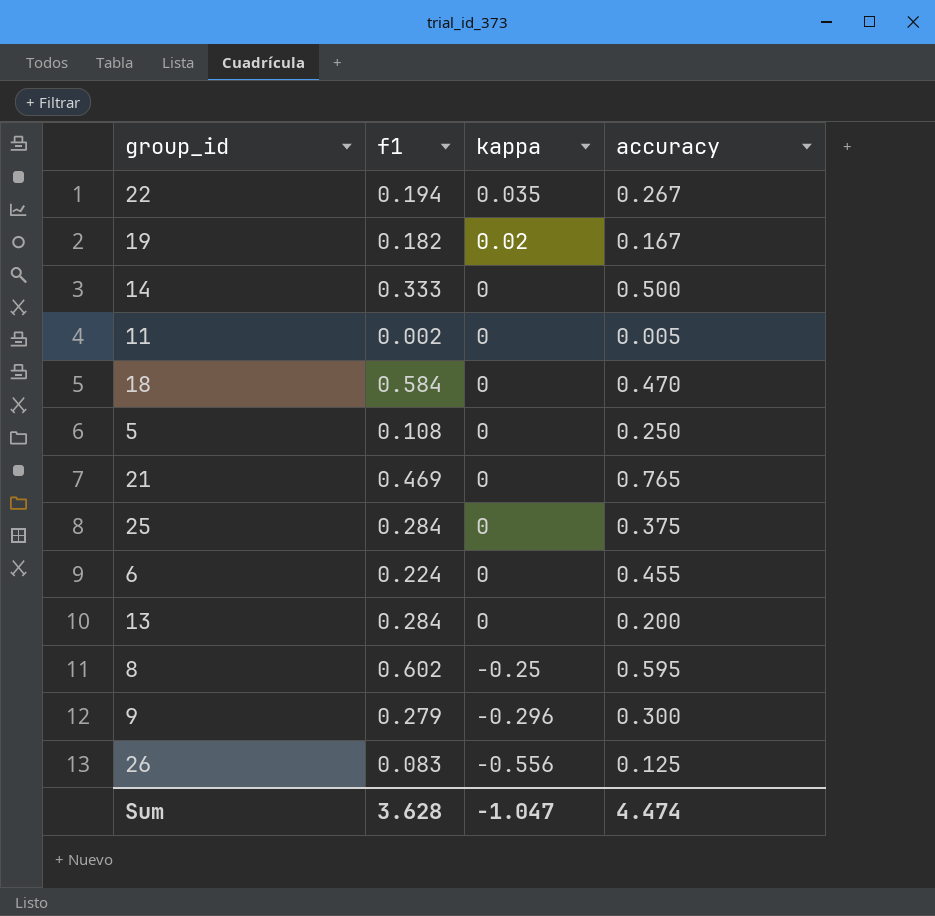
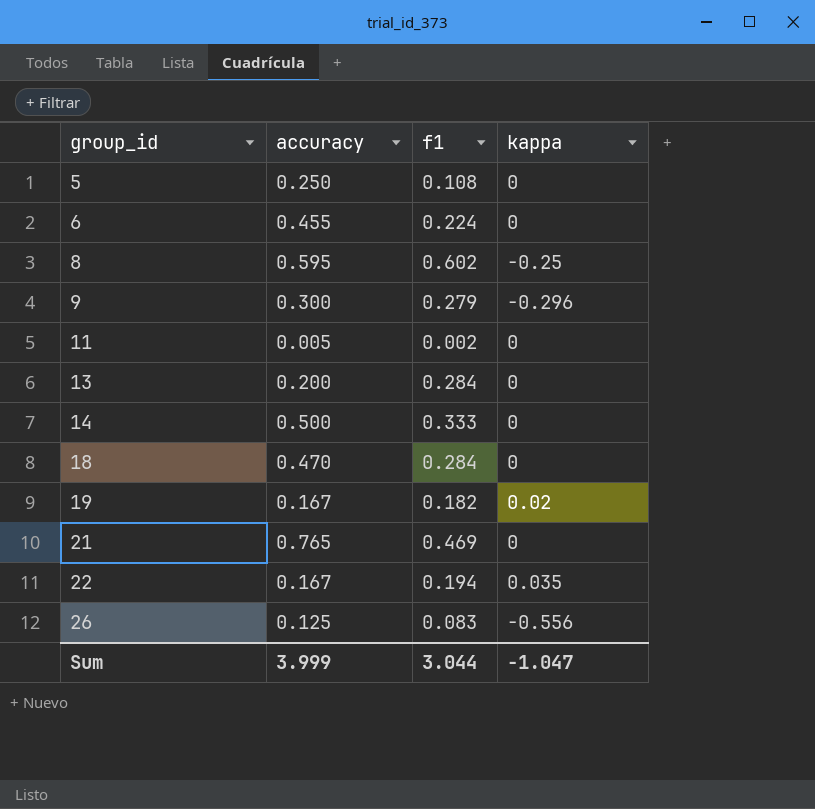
row order: kappa descending -> group_id ascending
column accuracy | position: 4 -> 2
row 25: 0.284 | 0 | 0.375 -> none
18 | f1: 0.584 -> 0.284
22 | accuracy: 0.267 -> 0.167
Sum | accuracy: 4.474 -> 3.999
Sum | f1: 3.628 -> 3.044

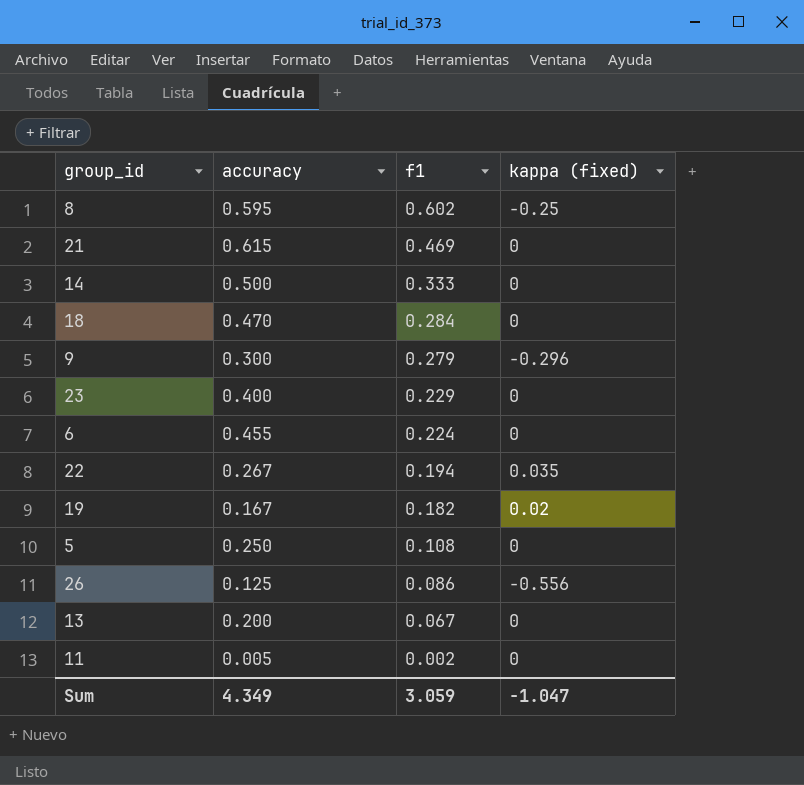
row order: group_id ascending -> f1 descending
column name: kappa -> kappa (fixed)
21 | accuracy: 0.765 -> 0.615
row 23: none -> 0.400 | 0.229 | 0
22 | accuracy: 0.167 -> 0.267
26 | f1: 0.083 -> 0.086
13 | f1: 0.284 -> 0.067
Sum | accuracy: 3.999 -> 4.349
Sum | f1: 3.044 -> 3.059

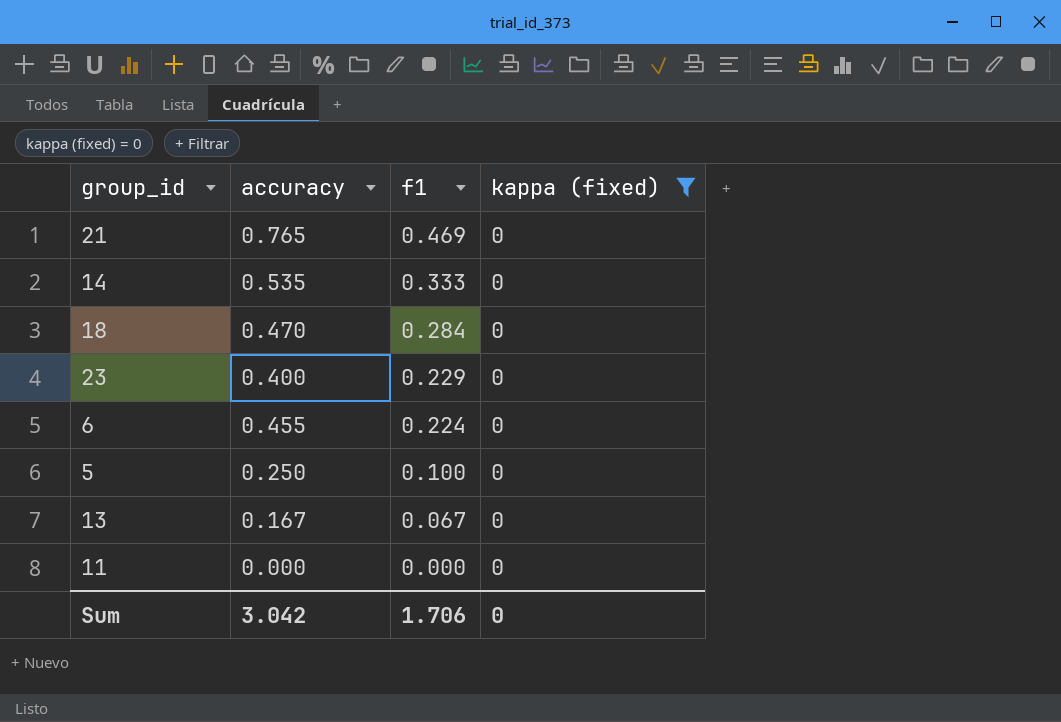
filter: none -> kappa (fixed) = 0
21 | accuracy: 0.615 -> 0.765
14 | accuracy: 0.500 -> 0.535
5 | f1: 0.108 -> 0.100
13 | accuracy: 0.200 -> 0.167
11 | accuracy: 0.005 -> 0.000
11 | f1: 0.002 -> 0.000
Sum | accuracy: 4.349 -> 3.042
Sum | f1: 3.059 -> 1.706
Sum | kappa (fixed): -1.047 -> 0

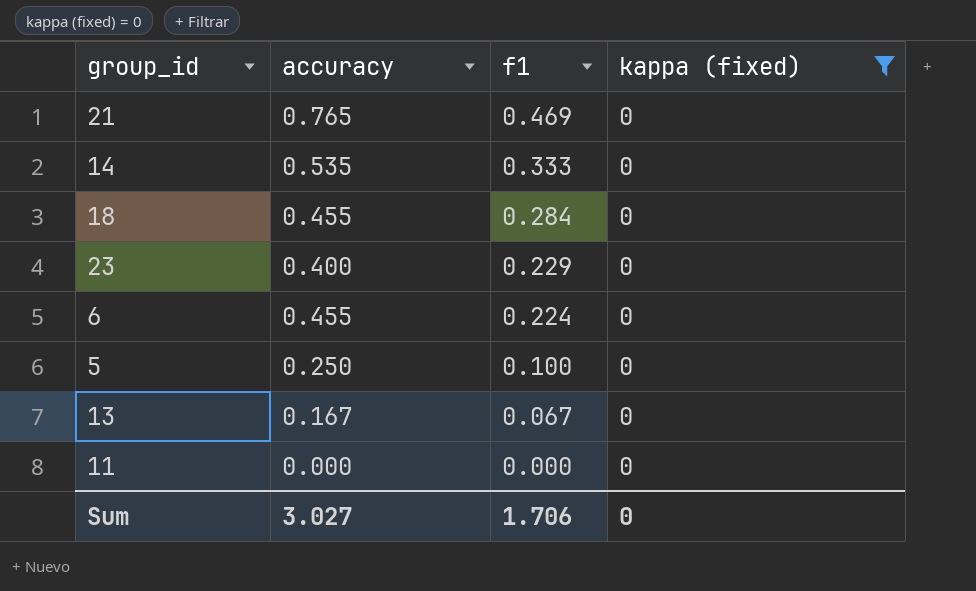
18 | accuracy: 0.470 -> 0.455
Sum | accuracy: 3.042 -> 3.027

